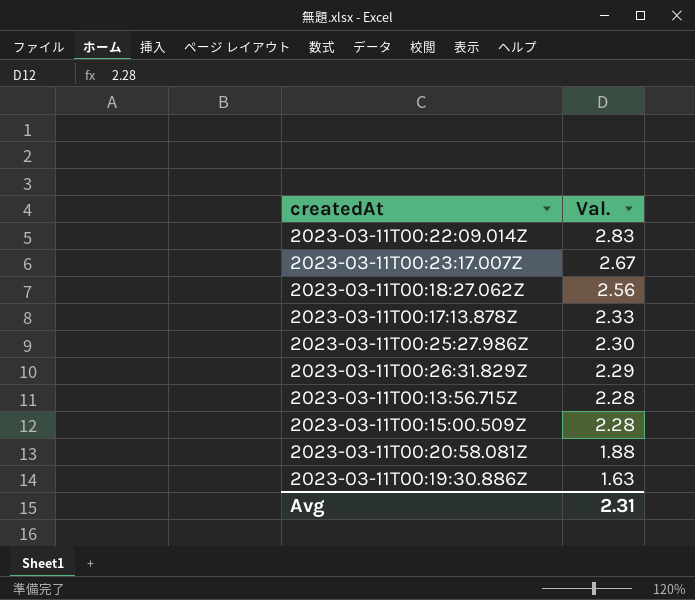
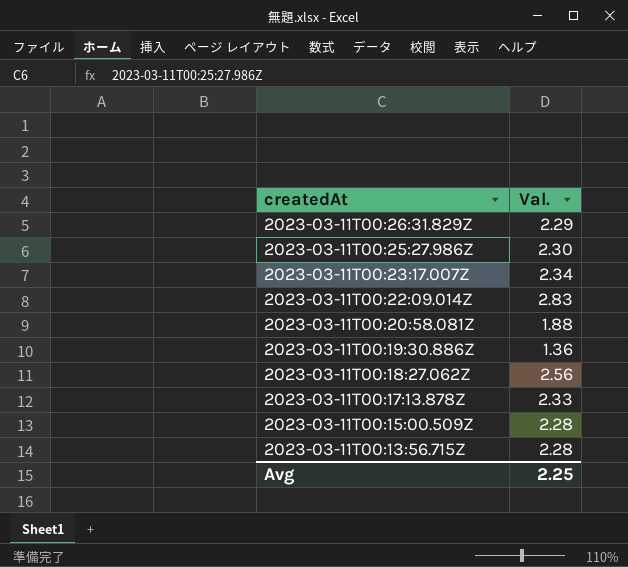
row order: Val. descending -> createdAt descending
2023-03-11T00:23:17.007Z | Val.: 2.67 -> 2.34
2023-03-11T00:19:30.886Z | Val.: 1.63 -> 1.36
Avg | Val.: 2.31 -> 2.25

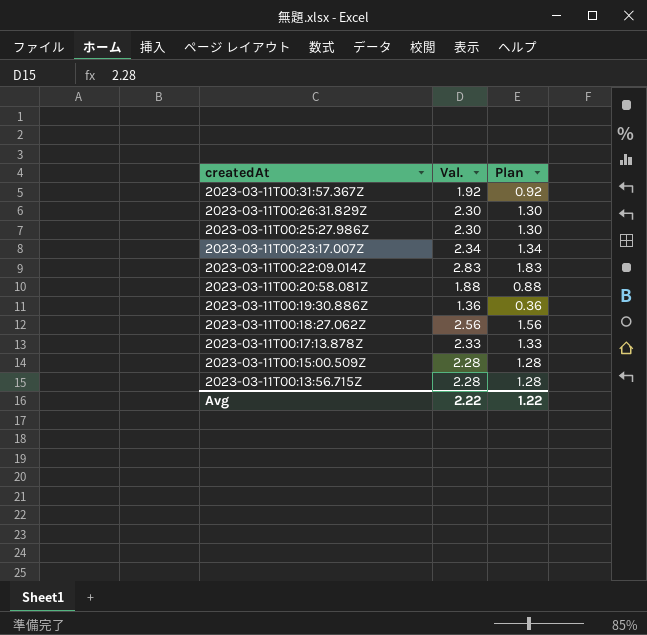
column Plan | formula: none -> [Val.] - 1
row 2023-03-11T00:31:57.367Z: none -> 1.92 | 0.92
2023-03-11T00:26:31.829Z | Val.: 2.29 -> 2.30
Avg | Val.: 2.25 -> 2.22

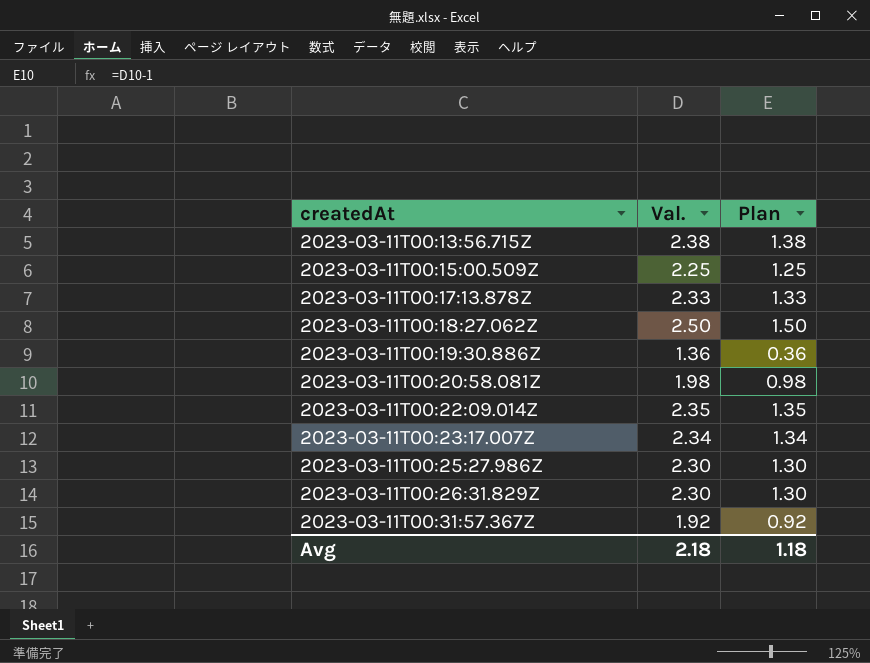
row order: createdAt descending -> createdAt ascending
2023-03-11T00:13:56.715Z | Val.: 2.28 -> 2.38
2023-03-11T00:13:56.715Z | Plan: 1.28 -> 1.38
2023-03-11T00:15:00.509Z | Val.: 2.28 -> 2.25
2023-03-11T00:15:00.509Z | Plan: 1.28 -> 1.25
2023-03-11T00:18:27.062Z | Val.: 2.56 -> 2.50
2023-03-11T00:18:27.062Z | Plan: 1.56 -> 1.50
2023-03-11T00:20:58.081Z | Val.: 1.88 -> 1.98
2023-03-11T00:20:58.081Z | Plan: 0.88 -> 0.98
2023-03-11T00:22:09.014Z | Val.: 2.83 -> 2.35
2023-03-11T00:22:09.014Z | Plan: 1.83 -> 1.35
Avg | Val.: 2.22 -> 2.18
Avg | Plan: 1.22 -> 1.18

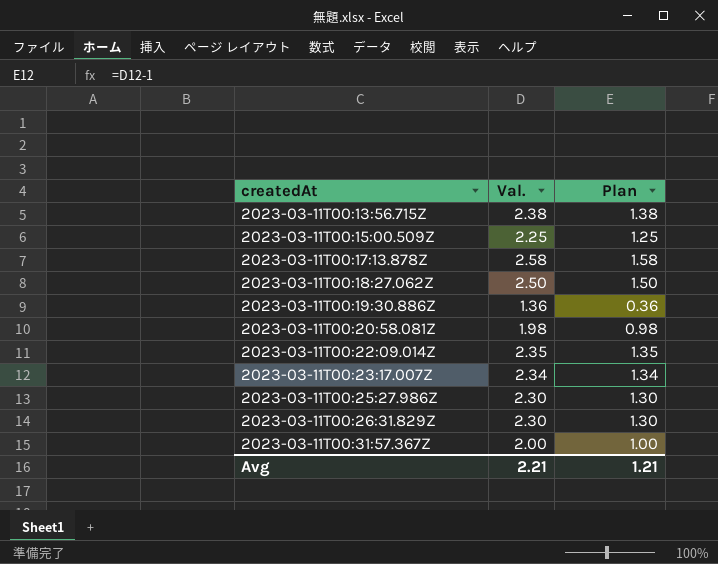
2023-03-11T00:17:13.878Z | Val.: 2.33 -> 2.58
2023-03-11T00:17:13.878Z | Plan: 1.33 -> 1.58
2023-03-11T00:31:57.367Z | Val.: 1.92 -> 2.00
2023-03-11T00:31:57.367Z | Plan: 0.92 -> 1.00
Avg | Val.: 2.18 -> 2.21
Avg | Plan: 1.18 -> 1.21

